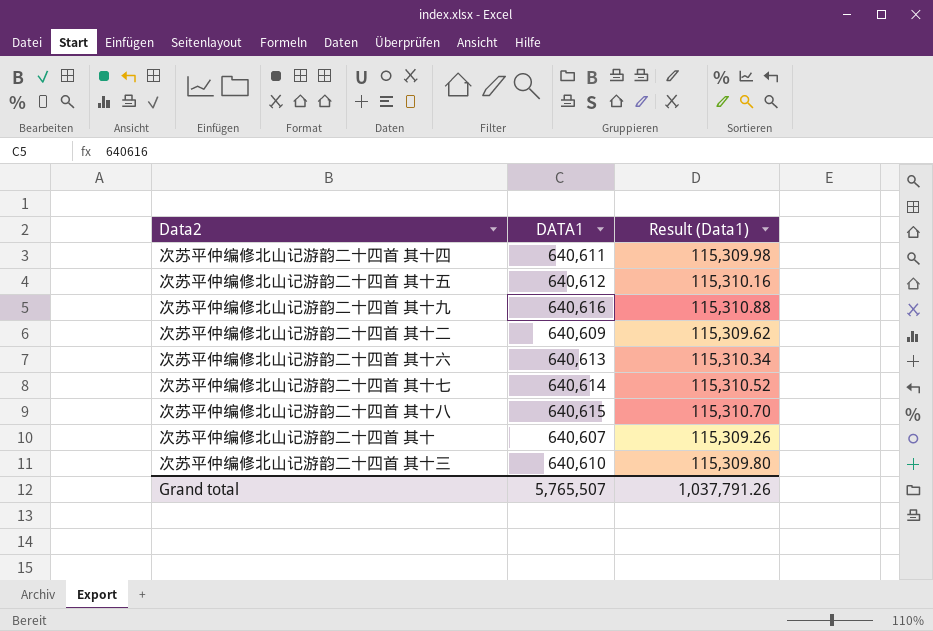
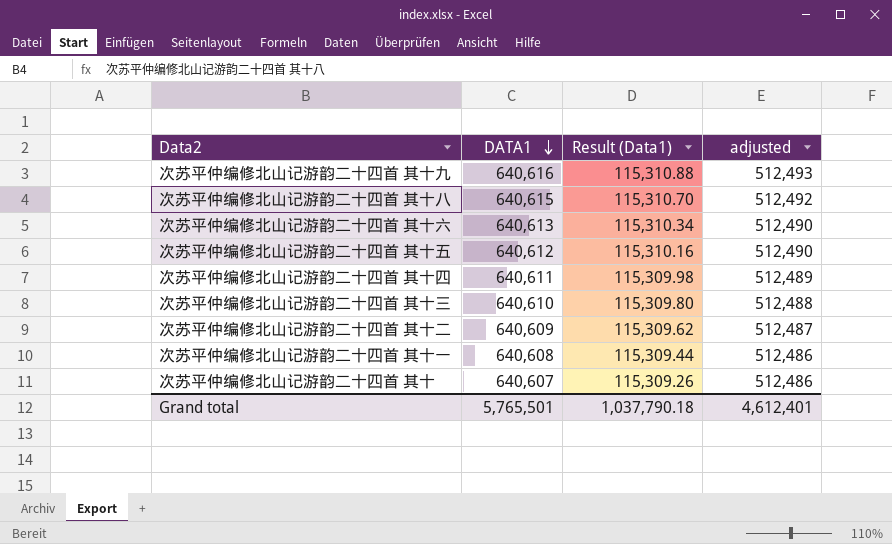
row order: none -> DATA1 descending
column adjusted | formula: none -> [DATA1] * 0.8
row 次苏平仲编修北山记游韵二十四首 其十七: 640,614 | 115,310.52 -> none
row 次苏平仲编修北山记游韵二十四首 其十一: none -> 640,608 | 115,309.44 | 512,486
Grand total | DATA1: 5,765,507 -> 5,765,501
Grand total | Result (Data1): 1,037,791.26 -> 1,037,790.18

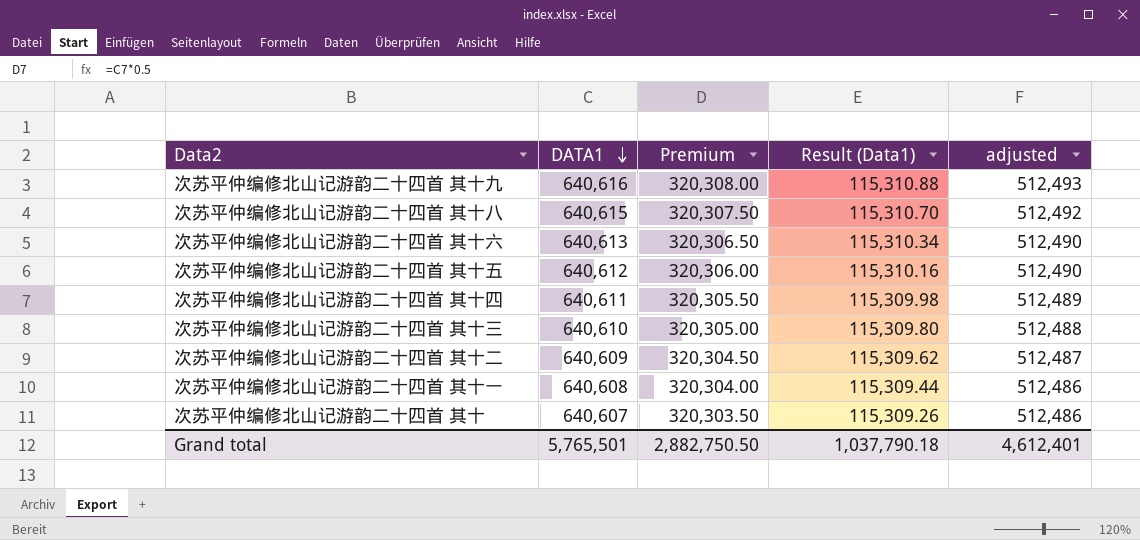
column Premium | formula: none -> [DATA1] * 0.5

